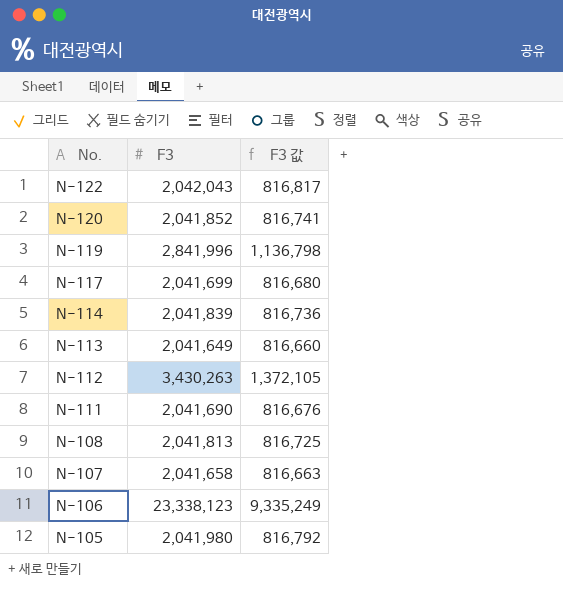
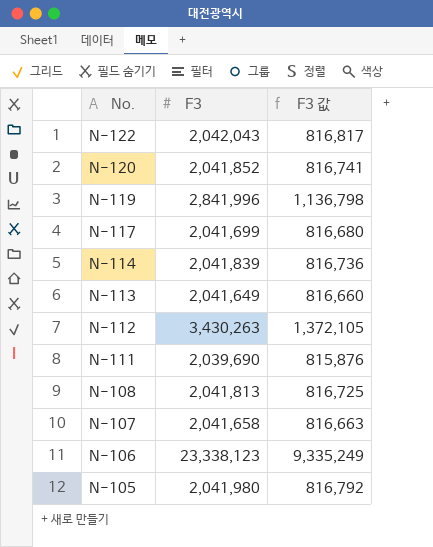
N-111 | F3: 2,041,690 -> 2,039,690
N-111 | F3 값: 816,676 -> 815,876

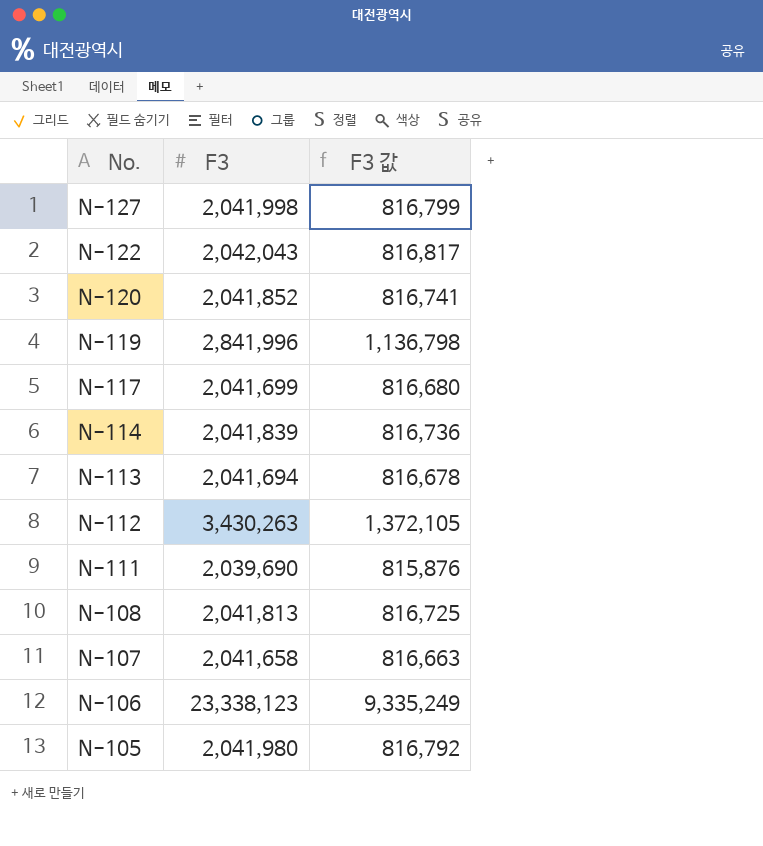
row N-127: none -> 2,041,998 | 816,799
N-113 | F3: 2,041,649 -> 2,041,694
N-113 | F3 값: 816,660 -> 816,678

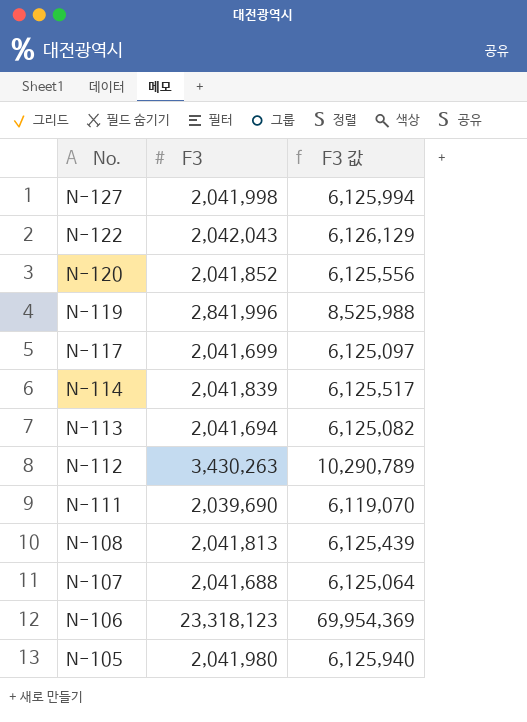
column F3 값 | formula: [F3] * 0.4 -> [F3] * 3
N-107 | F3: 2,041,658 -> 2,041,688
N-106 | F3: 23,338,123 -> 23,318,123

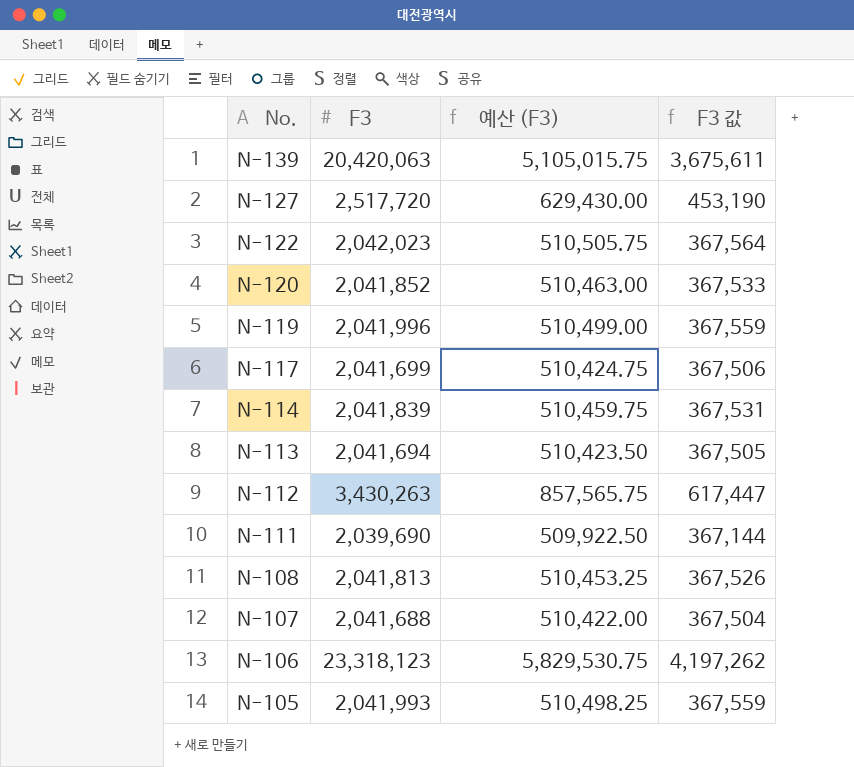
column 예산 (F3) | formula: none -> [F3] * 0.25
column F3 값 | formula: [F3] * 3 -> [F3] * 0.18
row N-139: none -> 20,420,063 | 5,105,015.75 | 3,675,611
N-127 | F3: 2,041,998 -> 2,517,720
N-122 | F3: 2,042,043 -> 2,042,023
N-119 | F3: 2,841,996 -> 2,041,996
N-105 | F3: 2,041,980 -> 2,041,993

